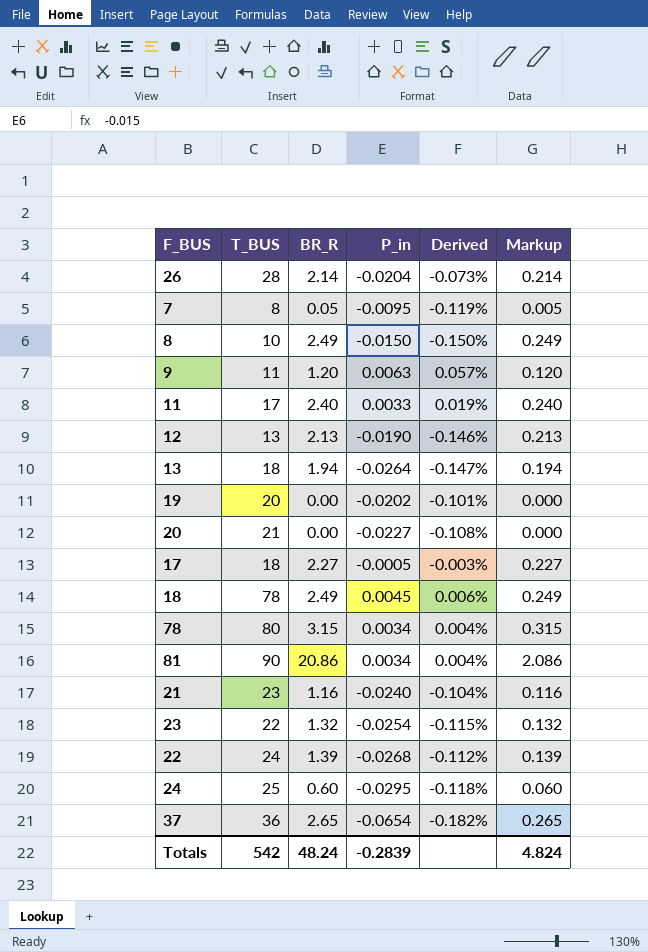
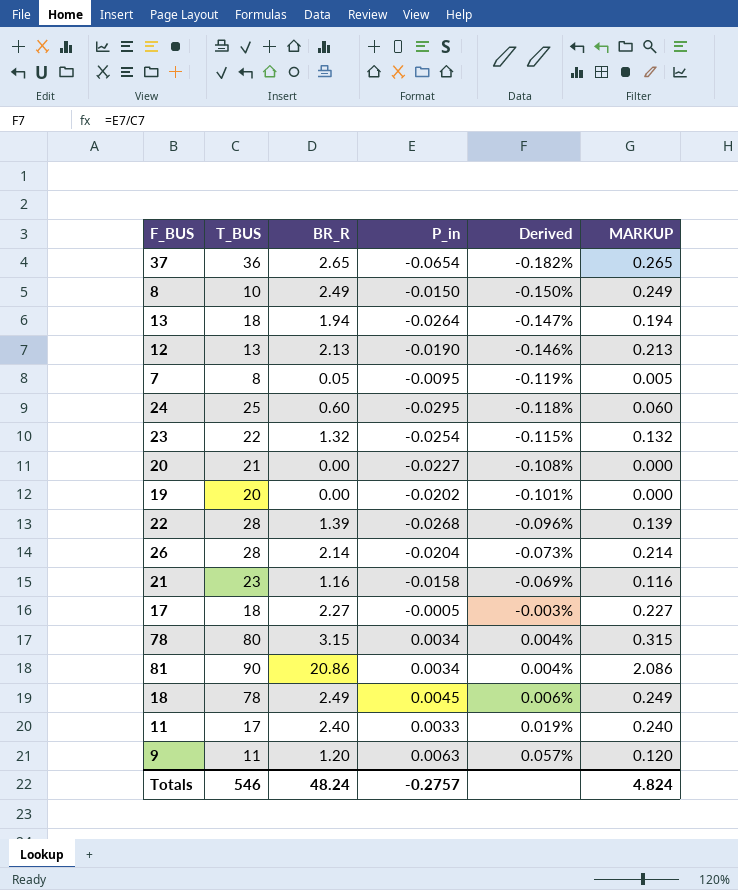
row order: none -> Derived ascending
column name: Markup -> MARKUP
22 | T_BUS: 24 -> 28
22 | Derived: -0.112% -> -0.096%
21 | P_in: -0.0240 -> -0.0158
21 | Derived: -0.104% -> -0.069%
Totals | T_BUS: 542 -> 546
Totals | P_in: -0.2839 -> -0.2757

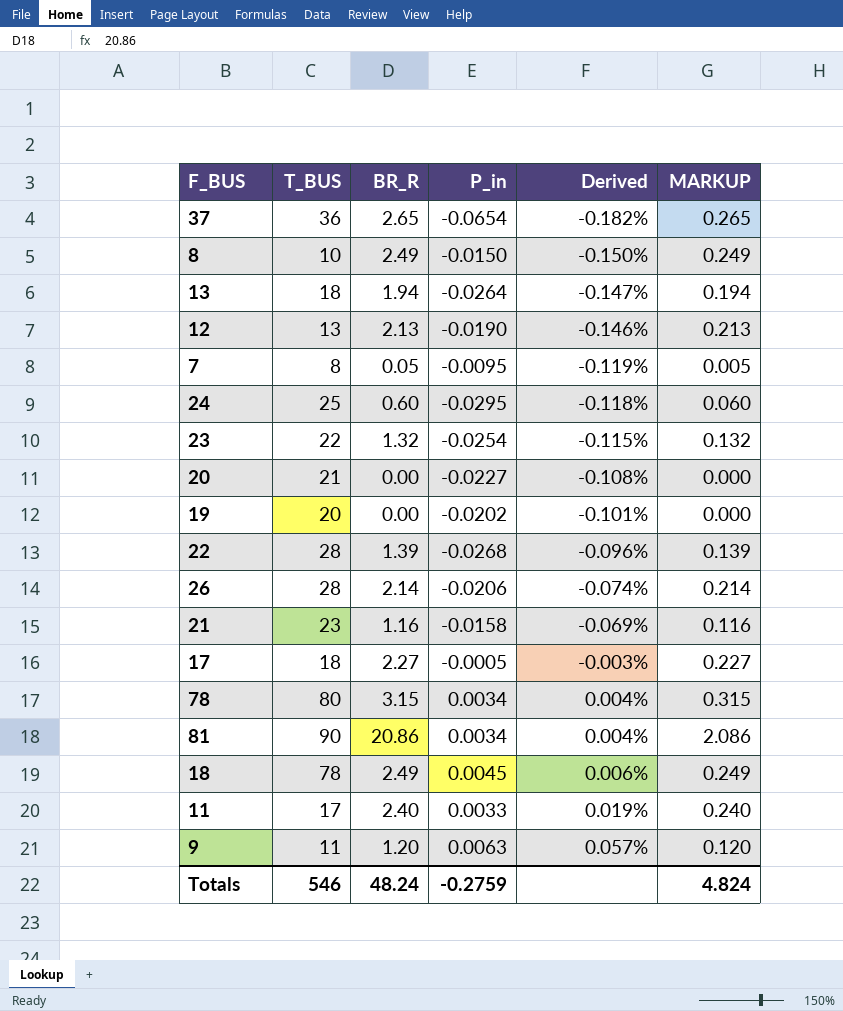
26 | P_in: -0.0204 -> -0.0206
26 | Derived: -0.073% -> -0.074%
Totals | P_in: -0.2757 -> -0.2759

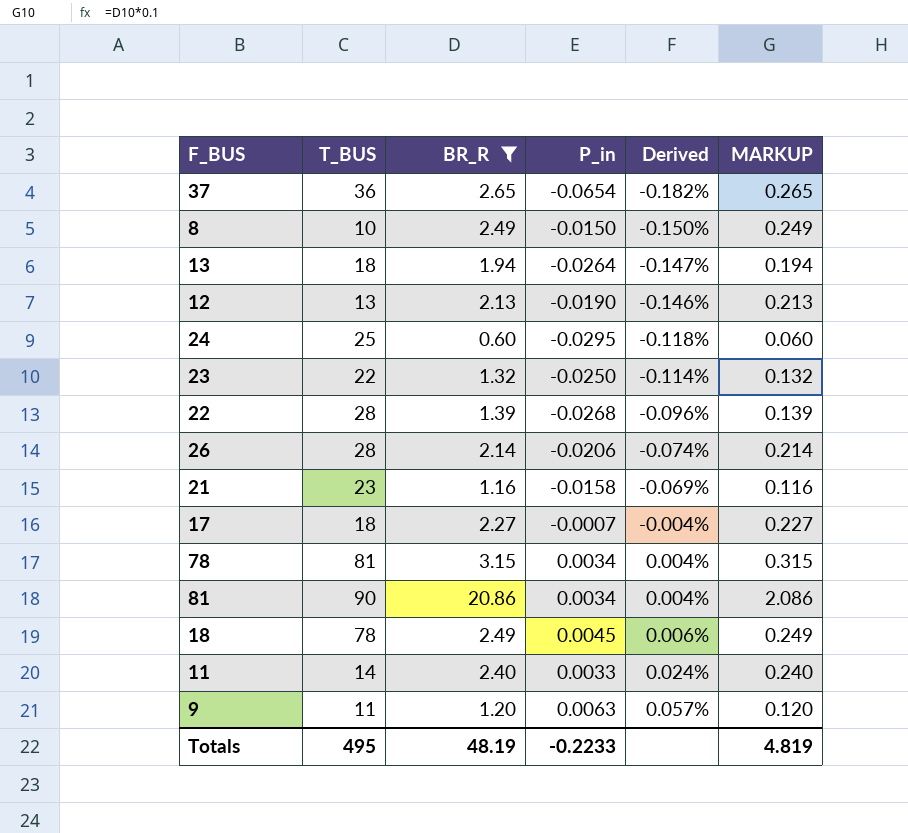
filter: none -> BR_R >= 0.60
23 | P_in: -0.0254 -> -0.0250
23 | Derived: -0.115% -> -0.114%
17 | P_in: -0.0005 -> -0.0007
17 | Derived: -0.003% -> -0.004%
78 | T_BUS: 80 -> 81
11 | T_BUS: 17 -> 14
11 | Derived: 0.019% -> 0.024%
Totals | T_BUS: 546 -> 495
Totals | BR_R: 48.24 -> 48.19
Totals | P_in: -0.2759 -> -0.2233
Totals | MARKUP: 4.824 -> 4.819

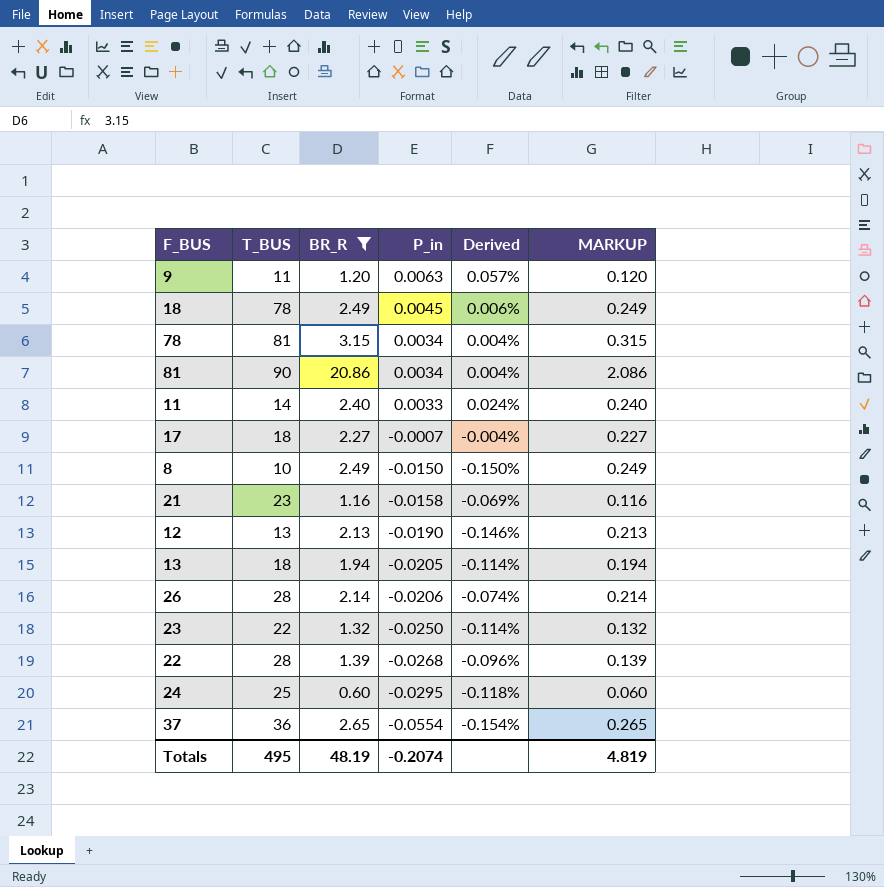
row order: Derived ascending -> P_in descending
13 | P_in: -0.0264 -> -0.0205
13 | Derived: -0.147% -> -0.114%
37 | P_in: -0.0654 -> -0.0554
37 | Derived: -0.182% -> -0.154%
Totals | P_in: -0.2233 -> -0.2074

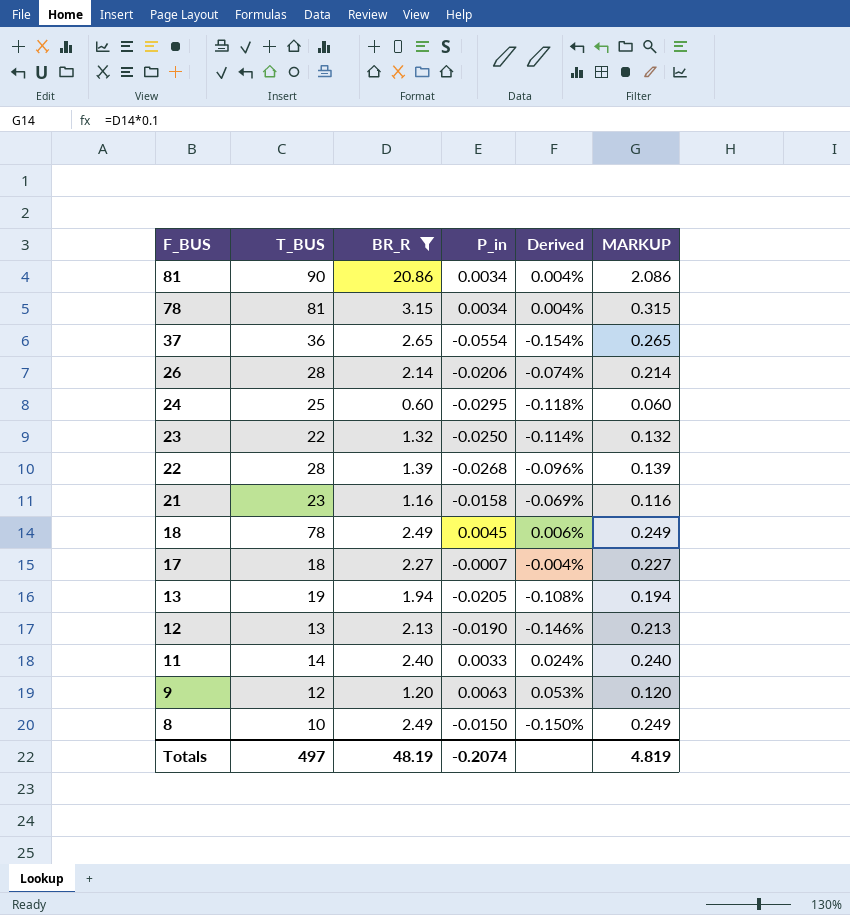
row order: P_in descending -> F_BUS descending
13 | T_BUS: 18 -> 19
13 | Derived: -0.114% -> -0.108%
9 | T_BUS: 11 -> 12
9 | Derived: 0.057% -> 0.053%
Totals | T_BUS: 495 -> 497

